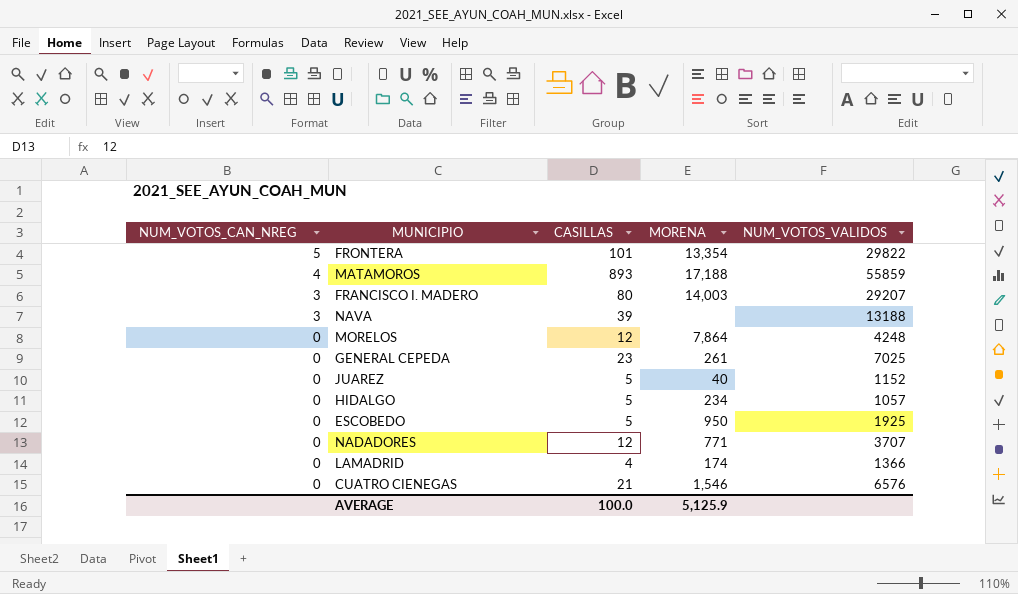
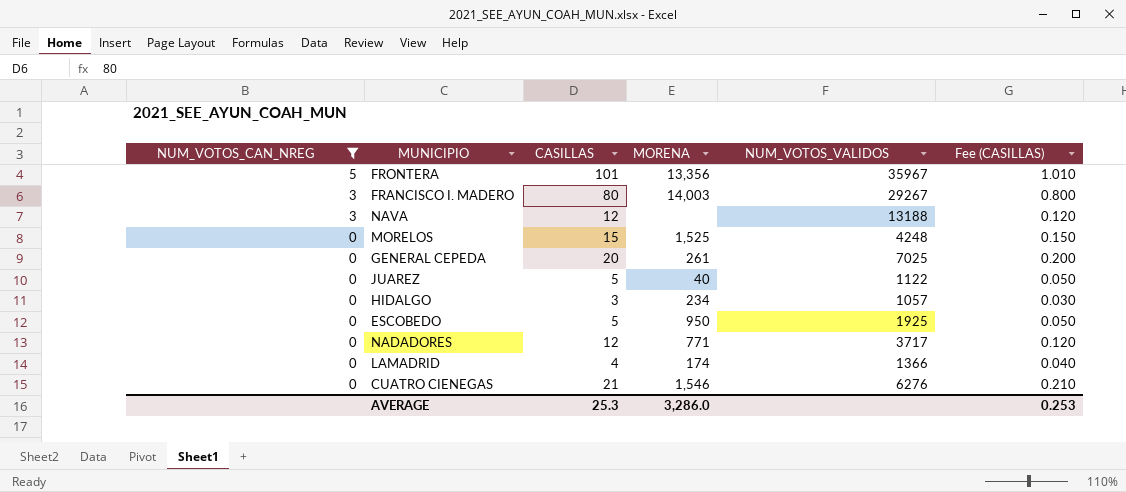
filter: none -> NUM_VOTOS_CAN_NREG != 4
column Fee (CASILLAS) | formula: none -> [CASILLAS] * 0.01
FRONTERA | MORENA: 13,354 -> 13,356
FRONTERA | NUM_VOTOS_VALIDOS: 29822 -> 35967
FRANCISCO I. MADERO | NUM_VOTOS_VALIDOS: 29207 -> 29267
NAVA | CASILLAS: 39 -> 12
MORELOS | CASILLAS: 12 -> 15
MORELOS | MORENA: 7,864 -> 1,525
GENERAL CEPEDA | CASILLAS: 23 -> 20
JUAREZ | NUM_VOTOS_VALIDOS: 1152 -> 1122
HIDALGO | CASILLAS: 5 -> 3
NADADORES | NUM_VOTOS_VALIDOS: 3707 -> 3717
CUATRO CIENEGAS | NUM_VOTOS_VALIDOS: 6576 -> 6276
AVERAGE | CASILLAS: 100.0 -> 25.3
AVERAGE | MORENA: 5,125.9 -> 3,286.0

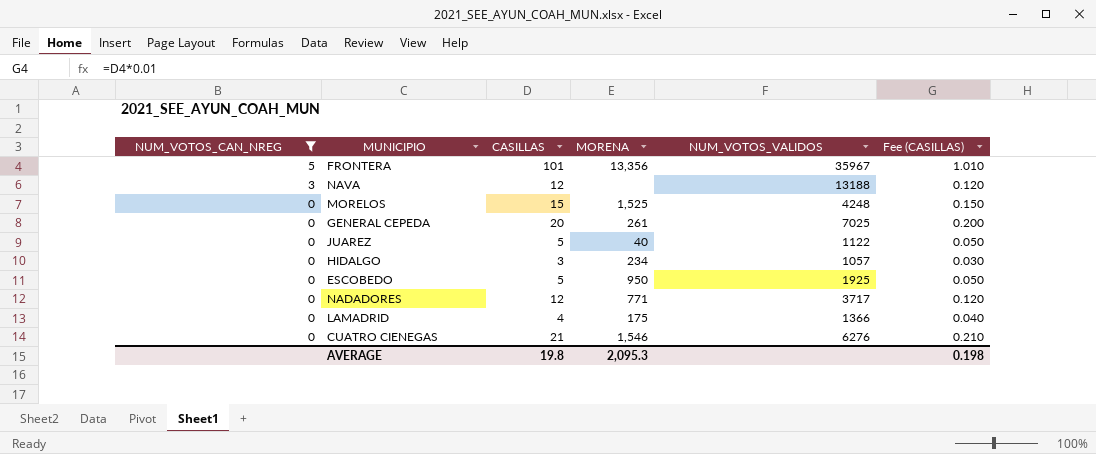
row FRANCISCO I. MADERO: 3 | 80 | 14,003 | 29267 | 0.800 -> none
LAMADRID | MORENA: 174 -> 175
AVERAGE | CASILLAS: 25.3 -> 19.8
AVERAGE | MORENA: 3,286.0 -> 2,095.3
AVERAGE | Fee (CASILLAS): 0.253 -> 0.198

